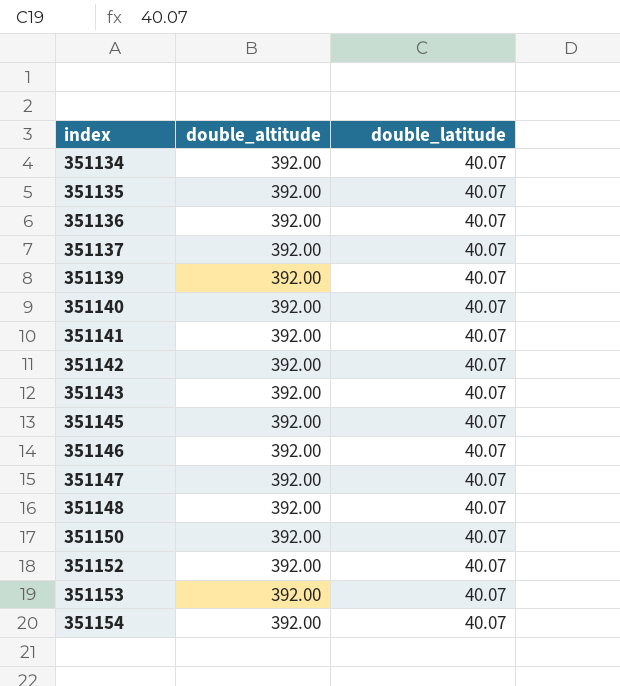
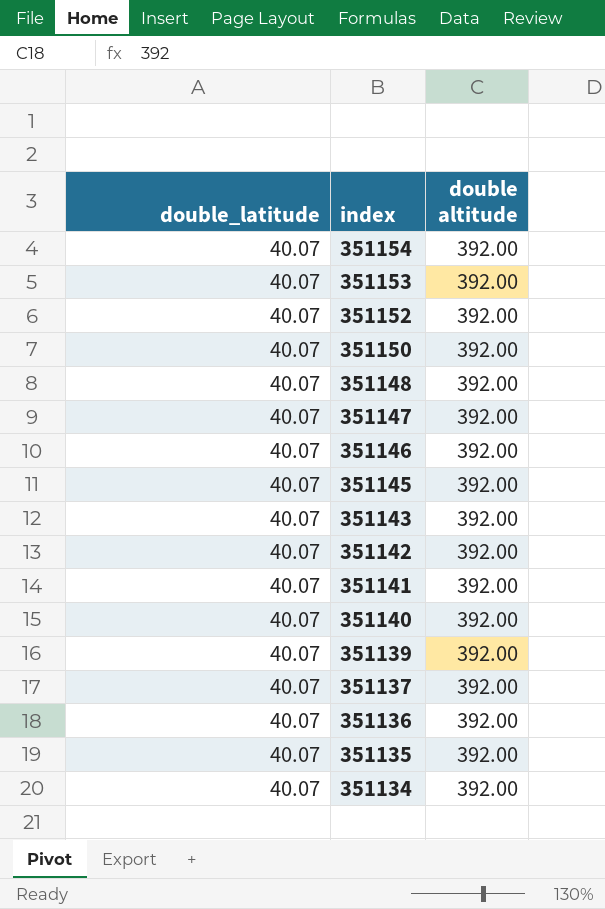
row order: index ascending -> index descending
column double_latitude | position: 3 -> 1
column name: double_altitude -> double altitude

